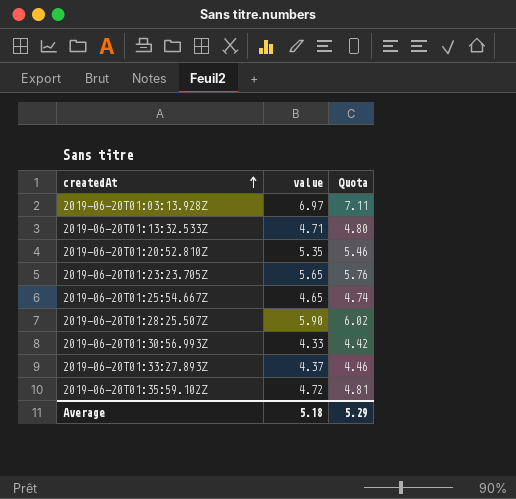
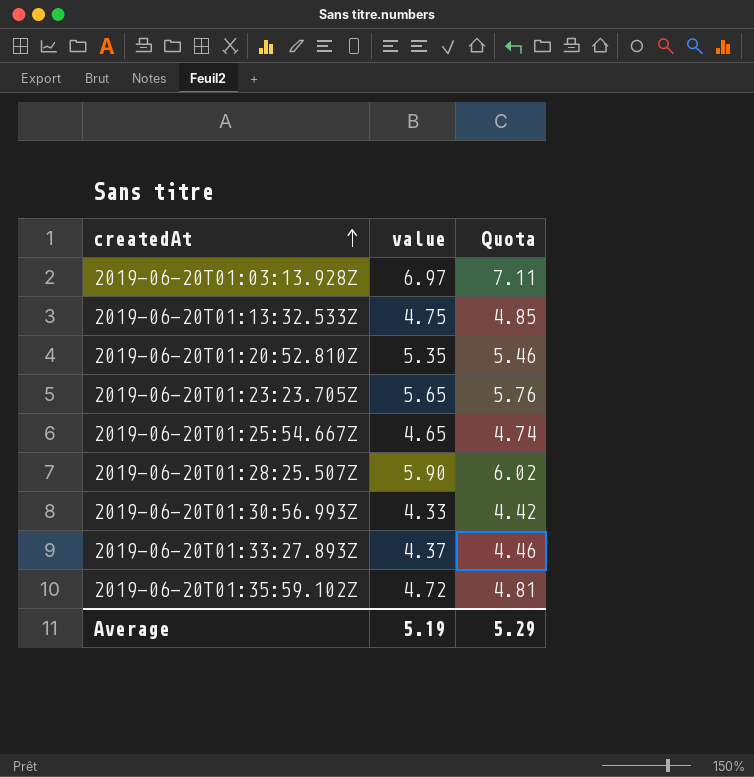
2019-06-20T01:13:32.533Z | value: 4.71 -> 4.75
2019-06-20T01:13:32.533Z | Quota: 4.80 -> 4.85
Average | value: 5.18 -> 5.19

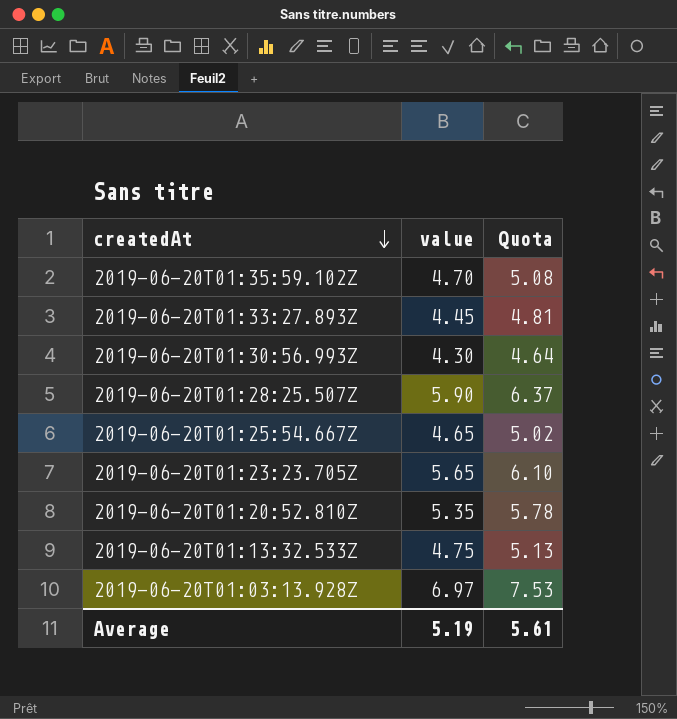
row order: createdAt ascending -> createdAt descending
column Quota | formula: [value] * 1.02 -> [value] * 1.08
2019-06-20T01:35:59.102Z | value: 4.72 -> 4.70
2019-06-20T01:33:27.893Z | value: 4.37 -> 4.45
2019-06-20T01:30:56.993Z | value: 4.33 -> 4.30
Average | Quota: 5.29 -> 5.61

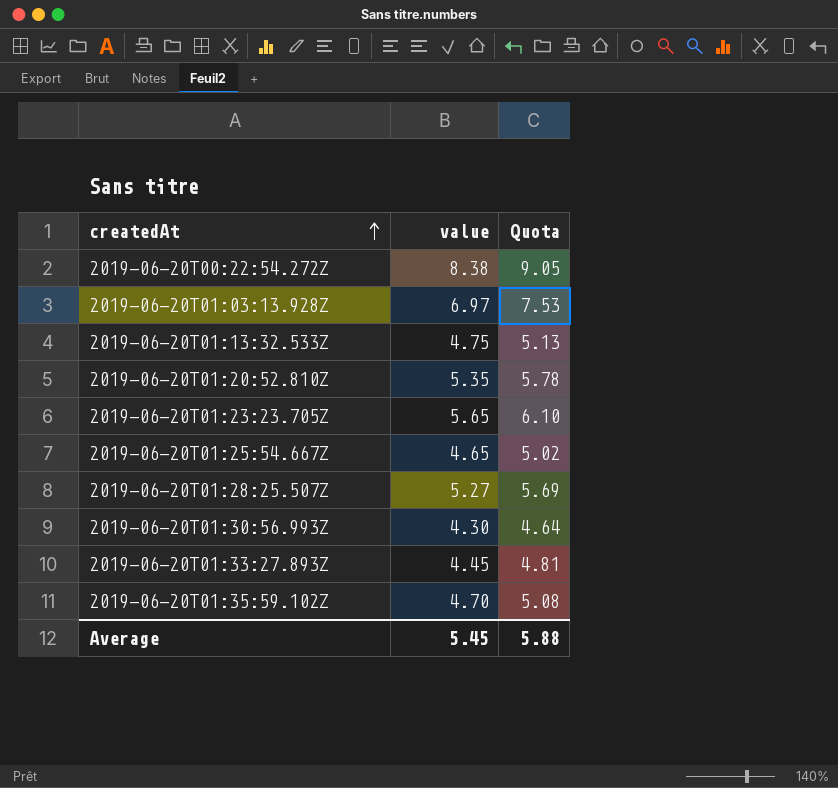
row order: createdAt descending -> createdAt ascending
row 2019-06-20T00:22:54.272Z: none -> 8.38 | 9.05
2019-06-20T01:28:25.507Z | value: 5.90 -> 5.27
2019-06-20T01:28:25.507Z | Quota: 6.37 -> 5.69
Average | value: 5.19 -> 5.45
Average | Quota: 5.61 -> 5.88

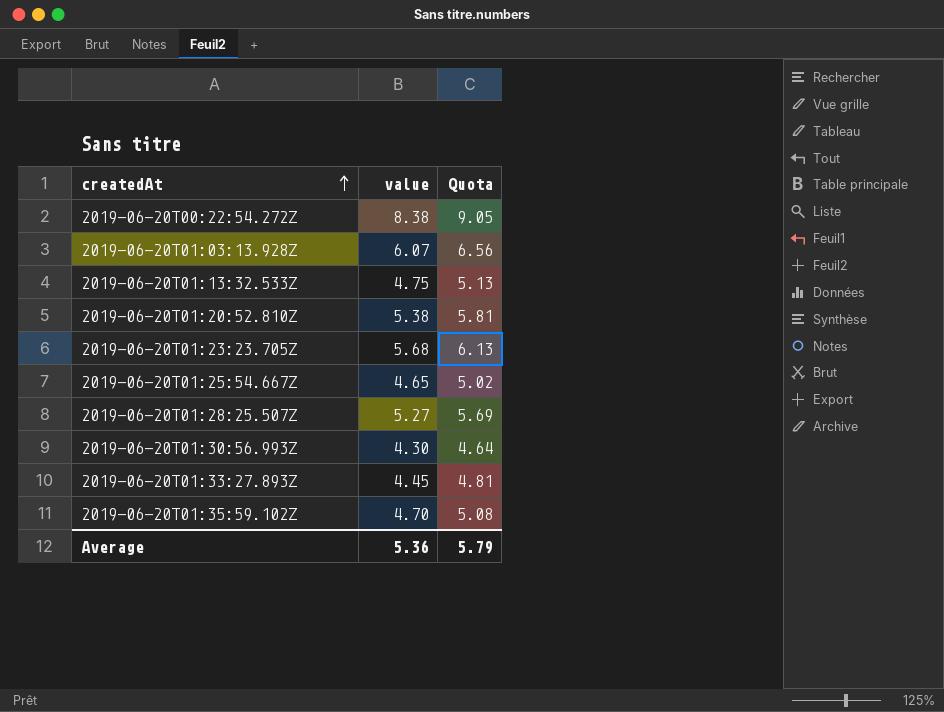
2019-06-20T01:03:13.928Z | value: 6.97 -> 6.07
2019-06-20T01:03:13.928Z | Quota: 7.53 -> 6.56
2019-06-20T01:20:52.810Z | value: 5.35 -> 5.38
2019-06-20T01:20:52.810Z | Quota: 5.78 -> 5.81
2019-06-20T01:23:23.705Z | value: 5.65 -> 5.68
2019-06-20T01:23:23.705Z | Quota: 6.10 -> 6.13
Average | value: 5.45 -> 5.36
Average | Quota: 5.88 -> 5.79

